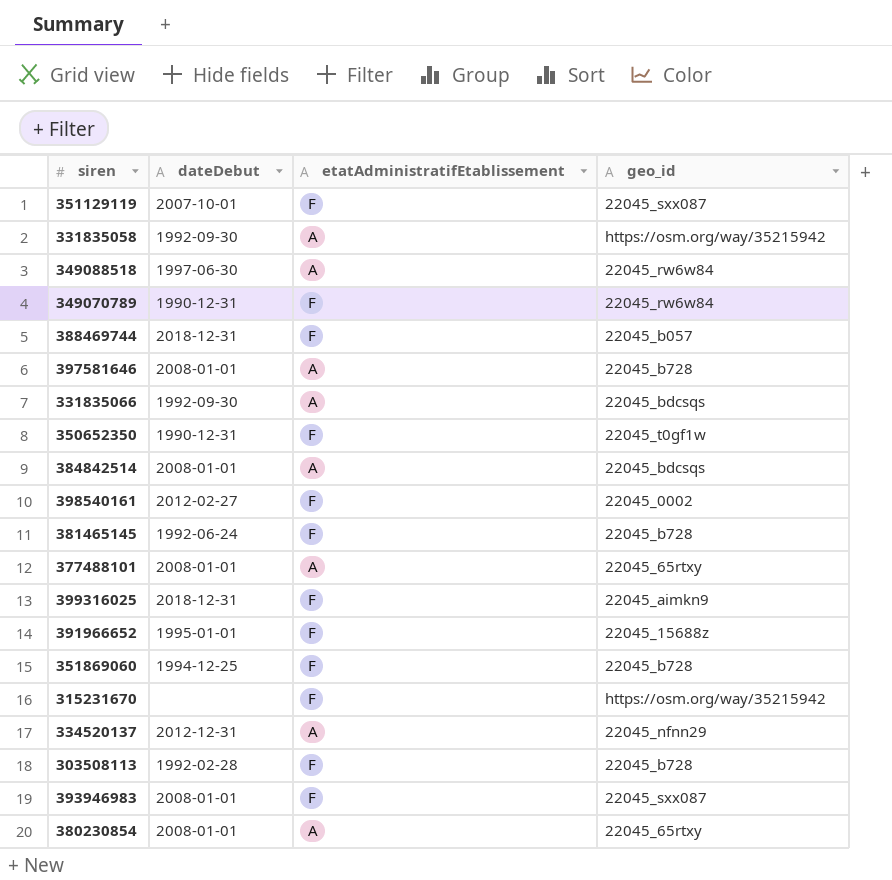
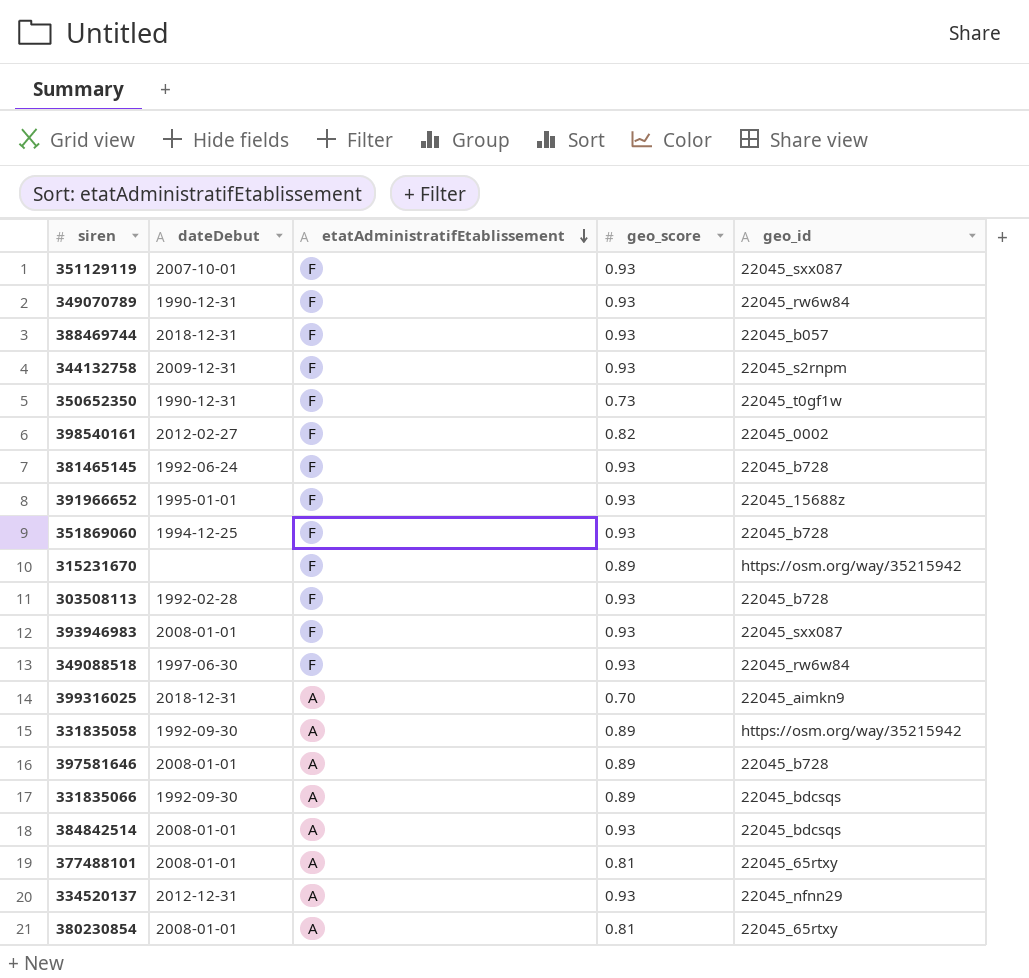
row order: none -> etatAdministratifEtablissement descending
column geo_score | position: none -> 4
row 344132758: none -> 2009-12-31 | F | 0.93 | 22045_s2rnpm
349088518 | etatAdministratifEtablissement: A -> F
399316025 | etatAdministratifEtablissement: F -> A

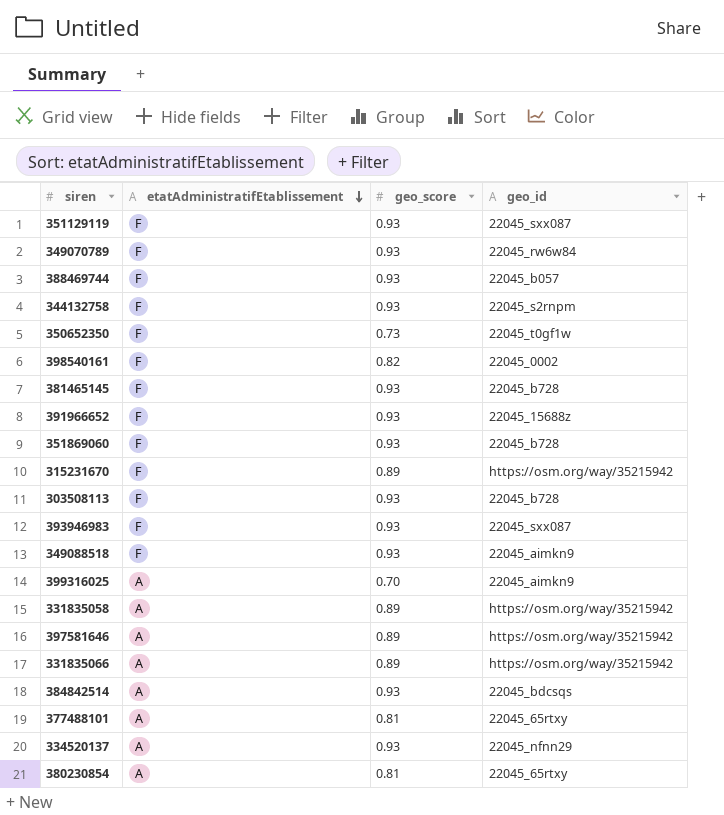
column dateDebut | position: 2 -> none
349088518 | geo_id: 22045_rw6w84 -> 22045_aimkn9
397581646 | geo_id: 22045_b728 -> https://osm.org/way/35215942
331835066 | geo_id: 22045_bdcsqs -> https://osm.org/way/35215942

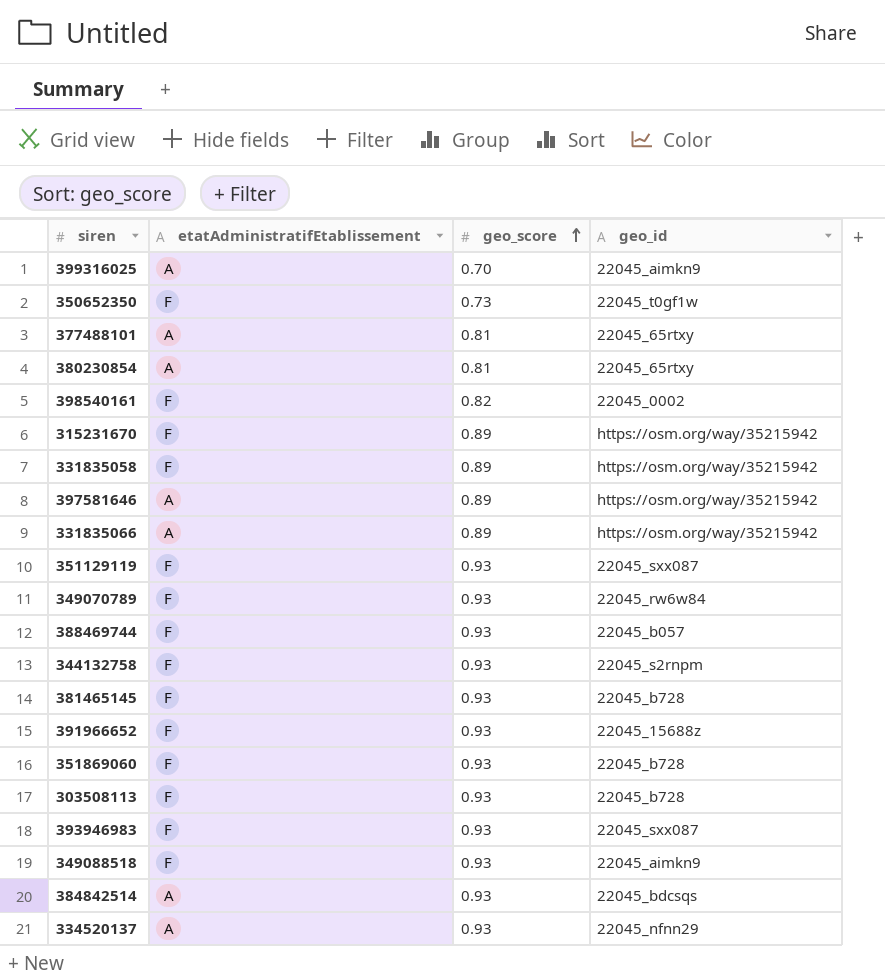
row order: etatAdministratifEtablissement descending -> geo_score ascending
331835058 | etatAdministratifEtablissement: A -> F

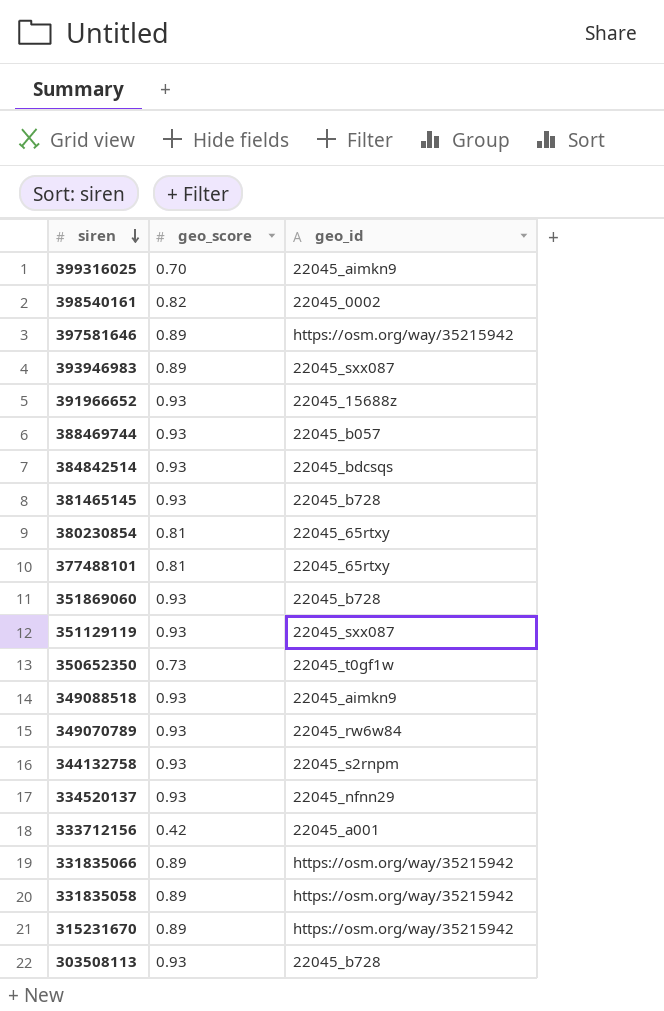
row order: geo_score ascending -> siren descending
column etatAdministratifEtablissement | position: 2 -> none
393946983 | geo_score: 0.93 -> 0.89
row 333712156: none -> 0.42 | 22045_a001

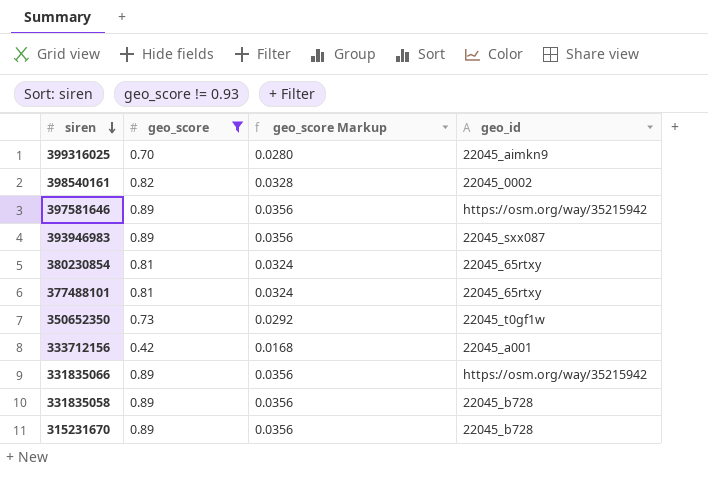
filter: none -> geo_score != 0.93
column geo_score Markup | formula: none -> [geo_score] * 0.04
331835058 | geo_id: https://osm.org/way/35215942 -> 22045_b728
315231670 | geo_id: https://osm.org/way/35215942 -> 22045_b728

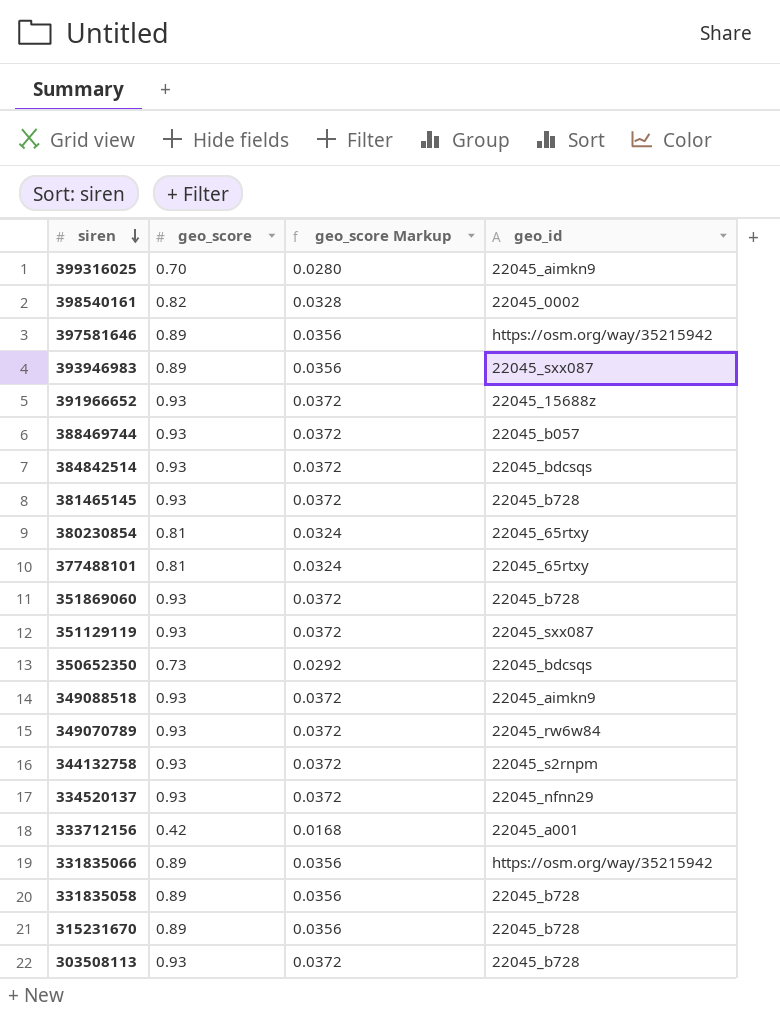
filter: geo_score != 0.93 -> none
350652350 | geo_id: 22045_t0gf1w -> 22045_bdcsqs

